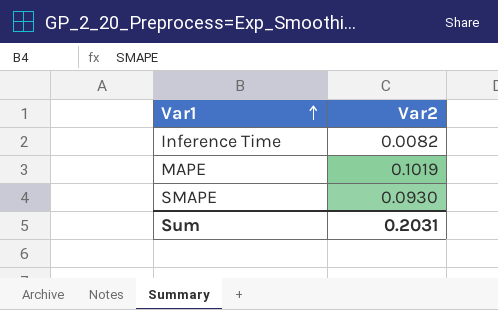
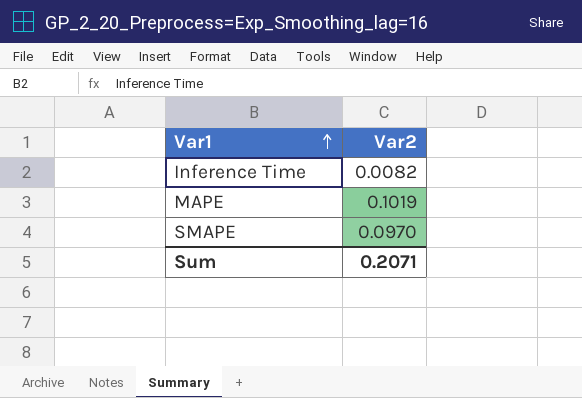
SMAPE | Var2: 0.0930 -> 0.0970
Sum | Var2: 0.2031 -> 0.2071

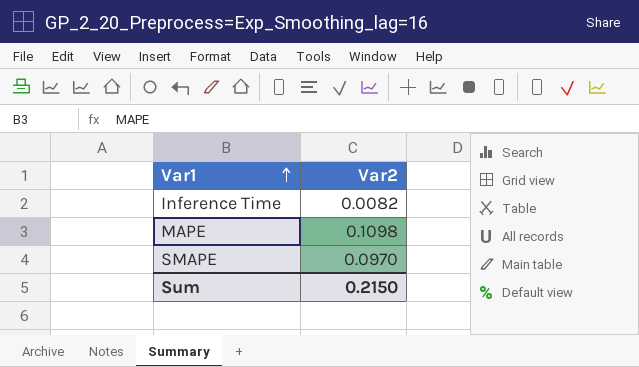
MAPE | Var2: 0.1019 -> 0.1098
Sum | Var2: 0.2071 -> 0.2150

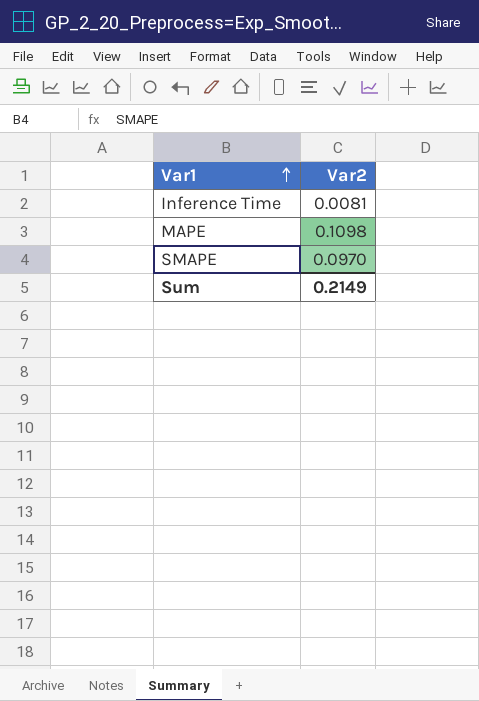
Inference Time | Var2: 0.0082 -> 0.0081
Sum | Var2: 0.2150 -> 0.2149

